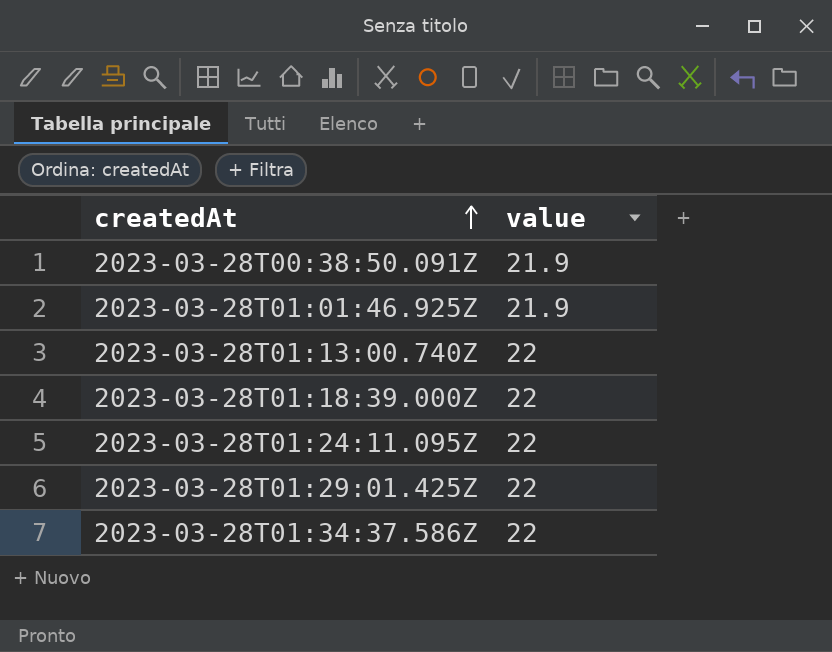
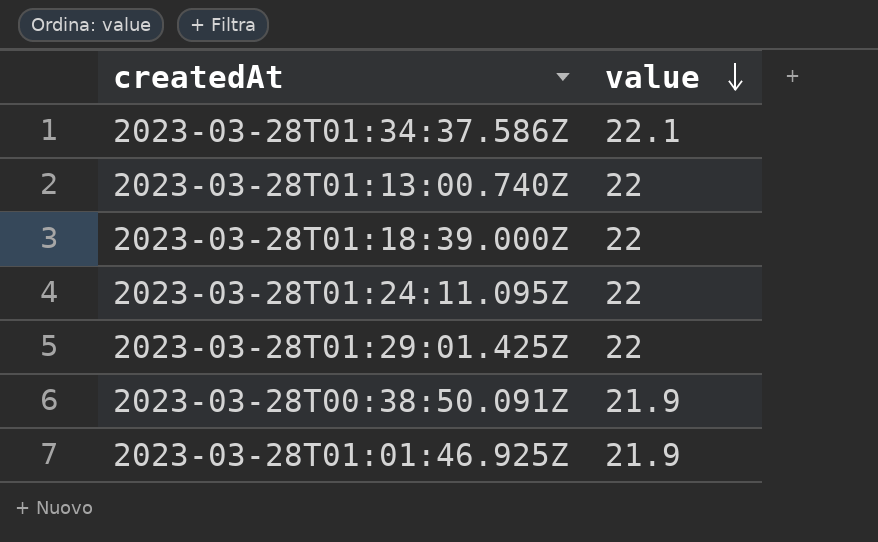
row order: createdAt ascending -> value descending
2023-03-28T01:34:37.586Z | value: 22 -> 22.1

